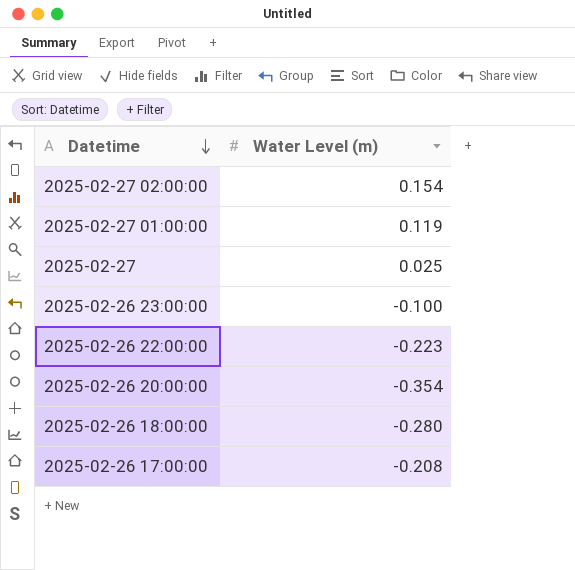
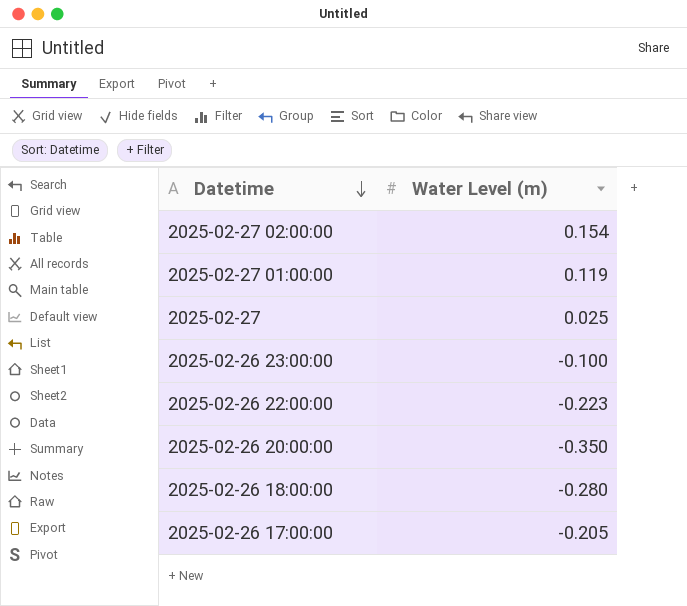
2025-02-26 20:00:00 | Water Level (m): -0.354 -> -0.350
2025-02-26 17:00:00 | Water Level (m): -0.208 -> -0.205

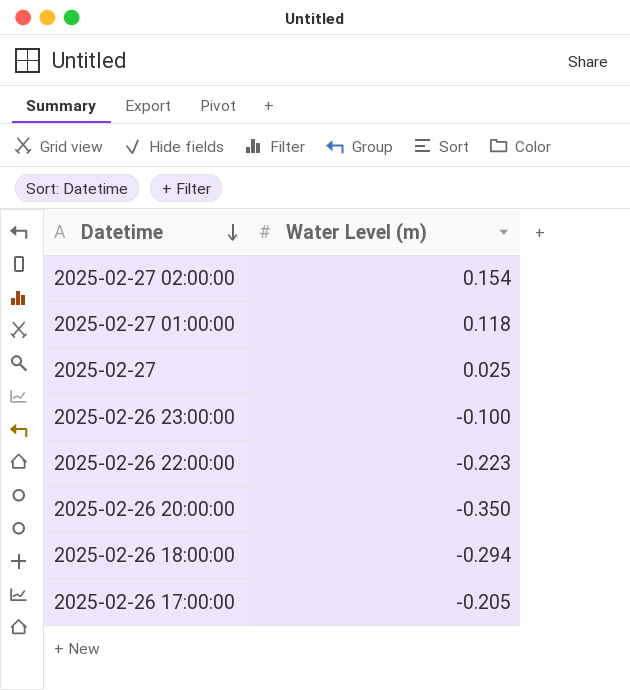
2025-02-27 01:00:00 | Water Level (m): 0.119 -> 0.118
2025-02-26 18:00:00 | Water Level (m): -0.280 -> -0.294

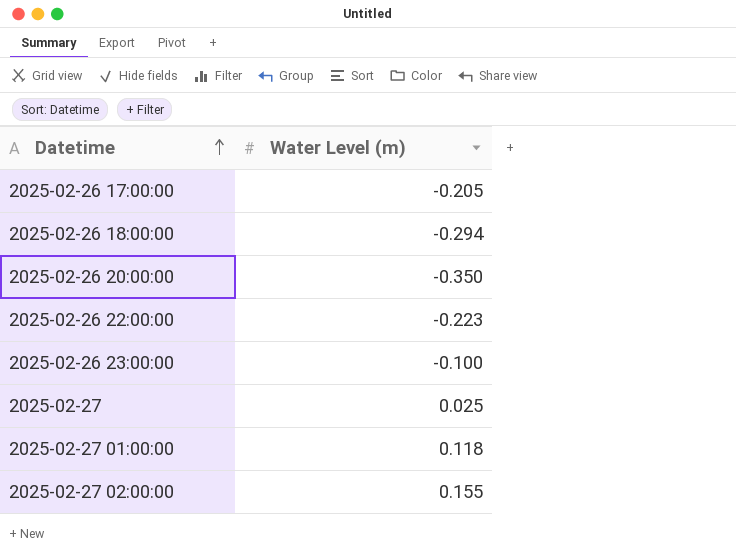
row order: Datetime descending -> Datetime ascending
2025-02-27 02:00:00 | Water Level (m): 0.154 -> 0.155

